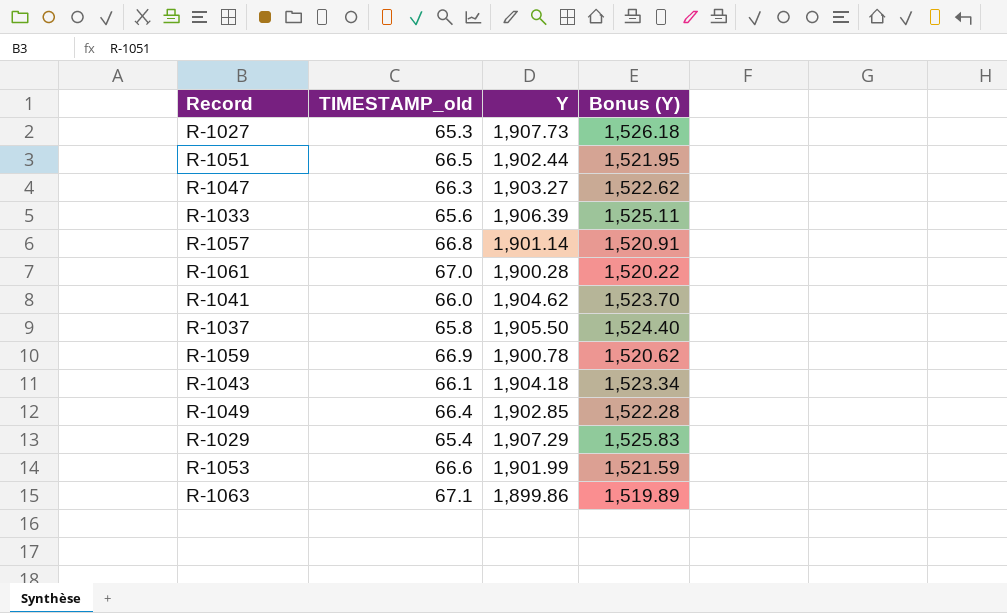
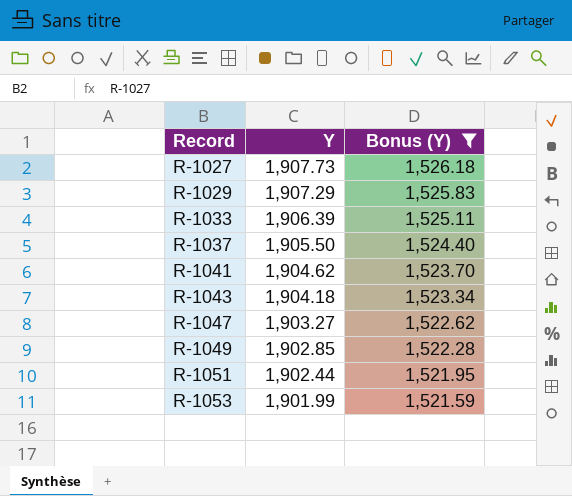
filter: none -> Bonus (Y) >= 1,521.59
row order: none -> Record ascending
column TIMESTAMP_old | position: 2 -> none

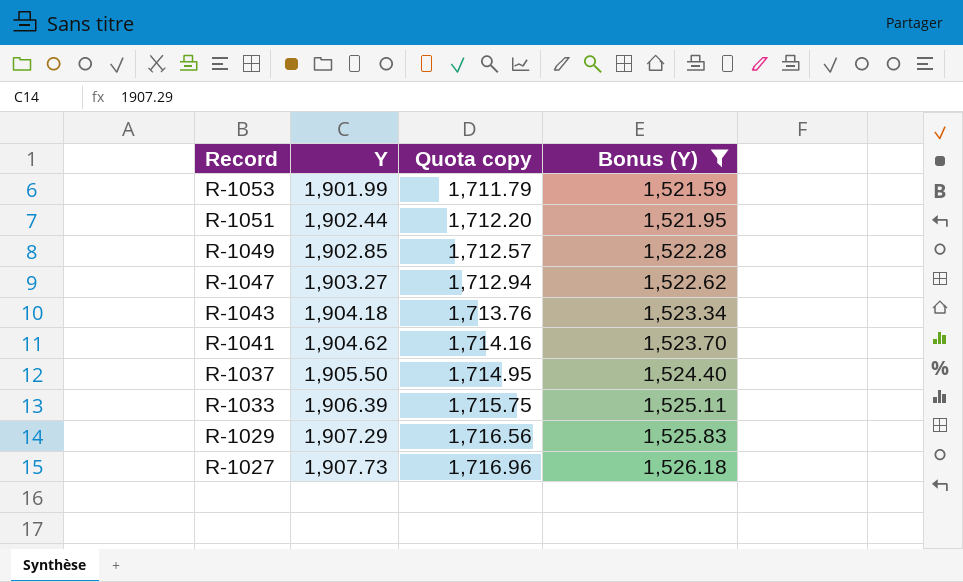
row order: Record ascending -> Record descending
column Quota copy | formula: none -> [Y] * 0.9

